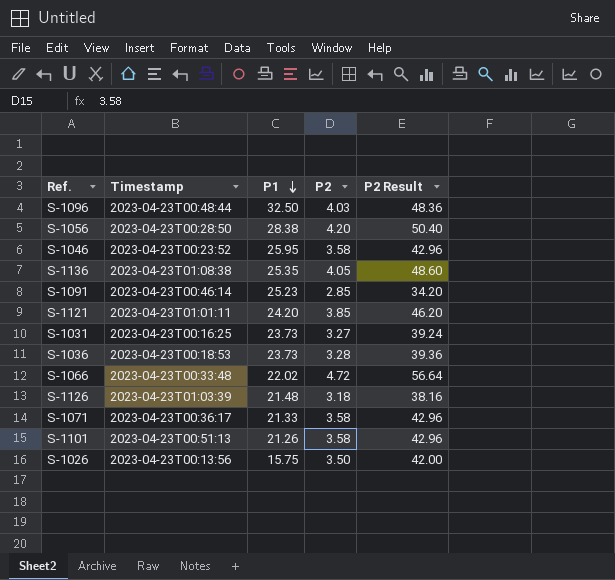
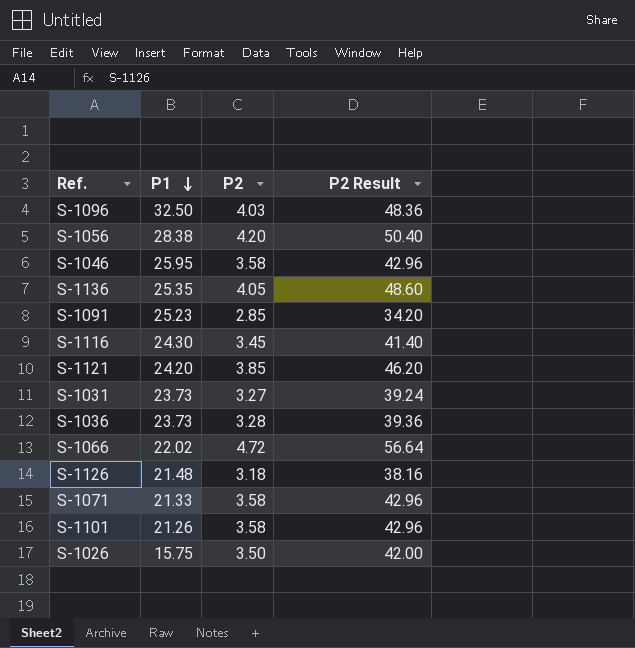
column Timestamp | position: 2 -> none
row S-1116: none -> 24.30 | 3.45 | 41.40

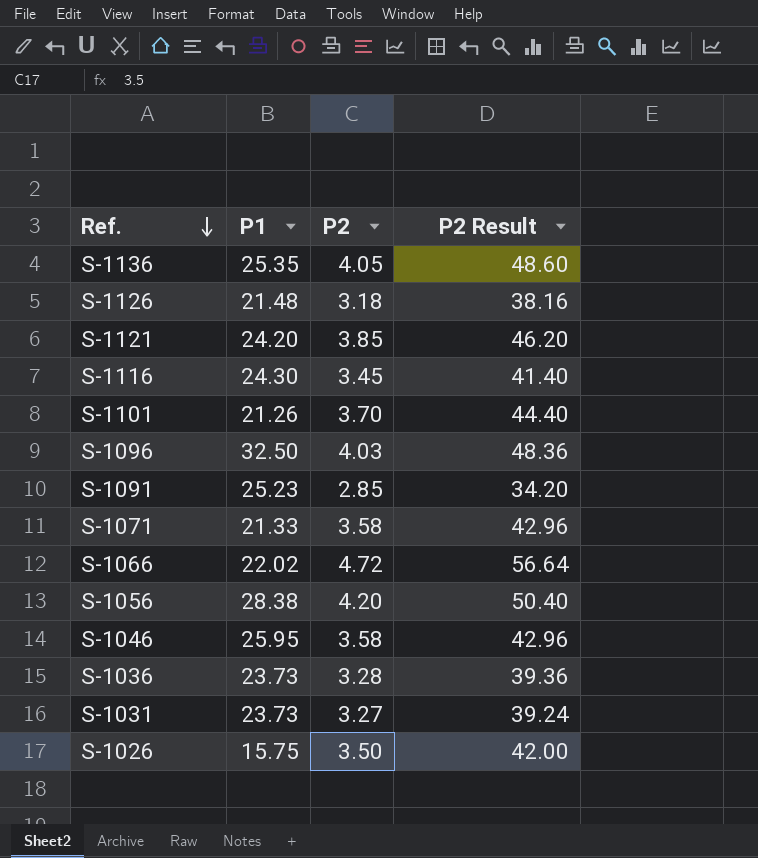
row order: P1 descending -> Ref. descending
S-1101 | P2: 3.58 -> 3.70
S-1101 | P2 Result: 42.96 -> 44.40

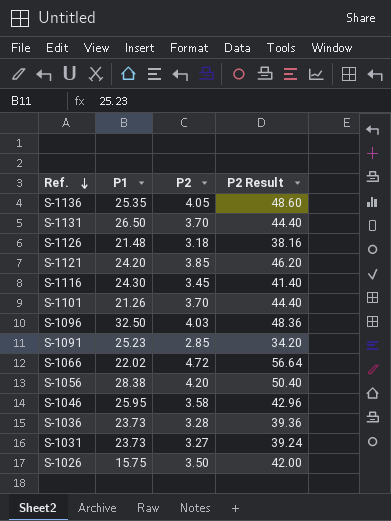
row S-1071: 21.33 | 3.58 | 42.96 -> none
row S-1131: none -> 26.50 | 3.70 | 44.40

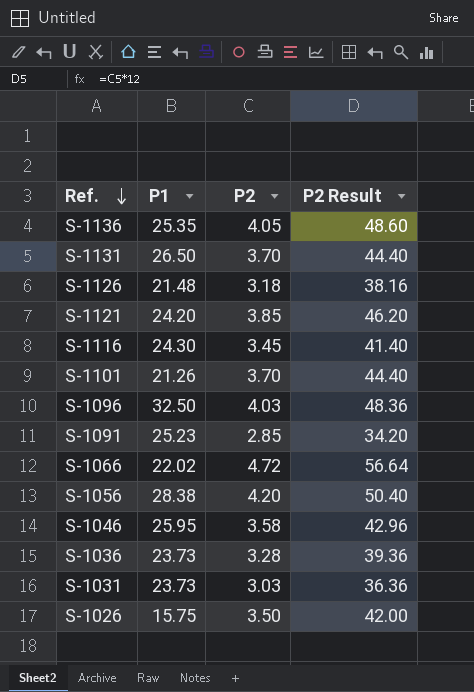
S-1031 | P2: 3.27 -> 3.03
S-1031 | P2 Result: 39.24 -> 36.36

